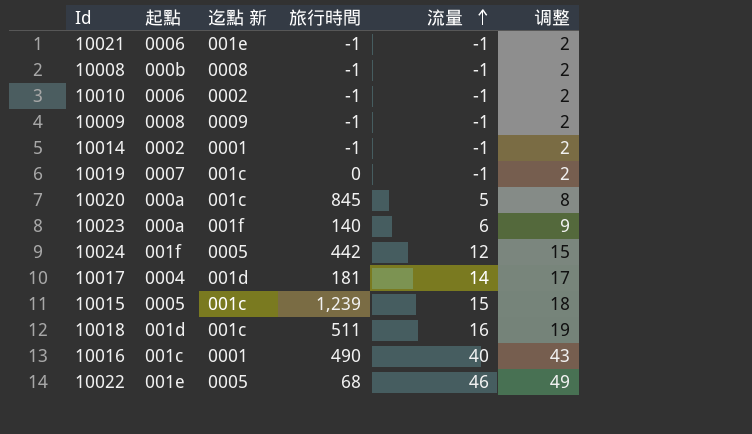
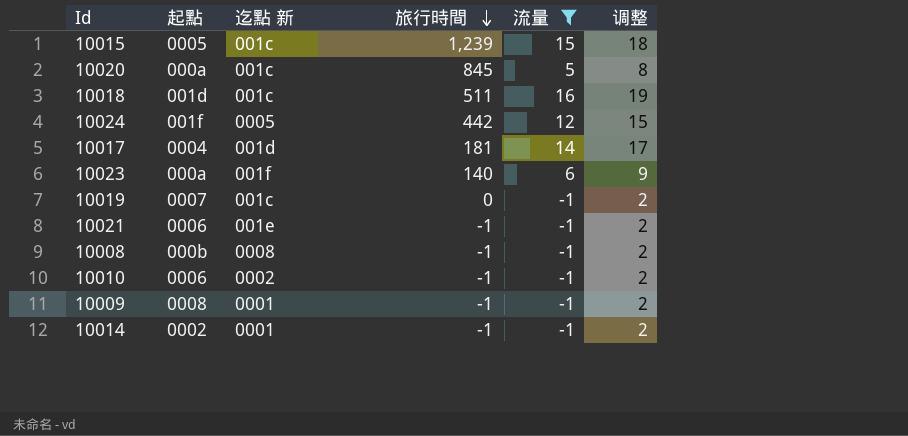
filter: none -> 流量 <= 16
row order: 流量 ascending -> 旅行時間 descending
10009 | 迄點 新: 0009 -> 0001

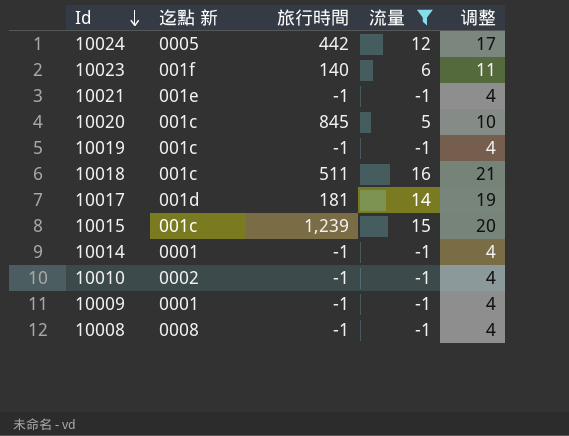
row order: 旅行時間 descending -> Id descending
column 起點 | position: 2 -> none
column 调整 | formula: [流量] + 3 -> [流量] + 5
10019 | 旅行時間: 0 -> -1

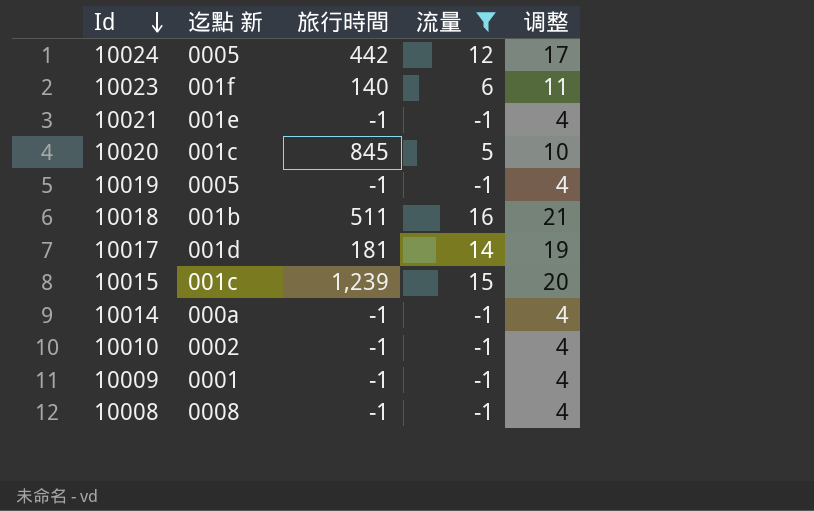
10019 | 迄點 新: 001c -> 0005
10018 | 迄點 新: 001c -> 001b
10014 | 迄點 新: 0001 -> 000a

